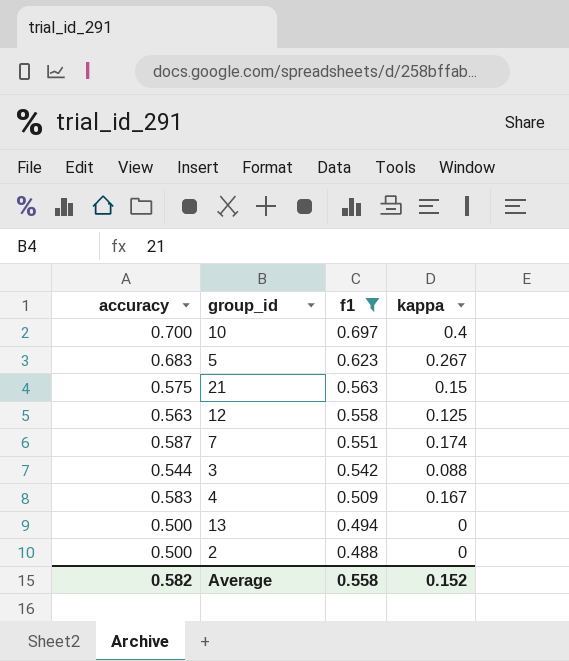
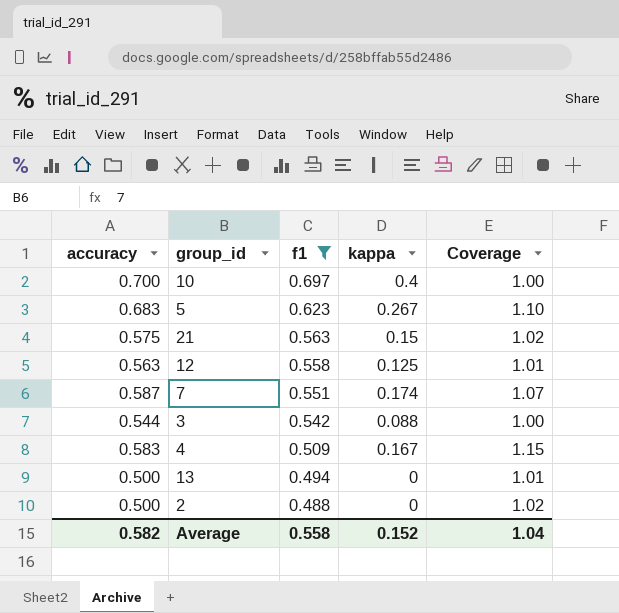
column Coverage | formula: none -> [accuracy] / [f1]

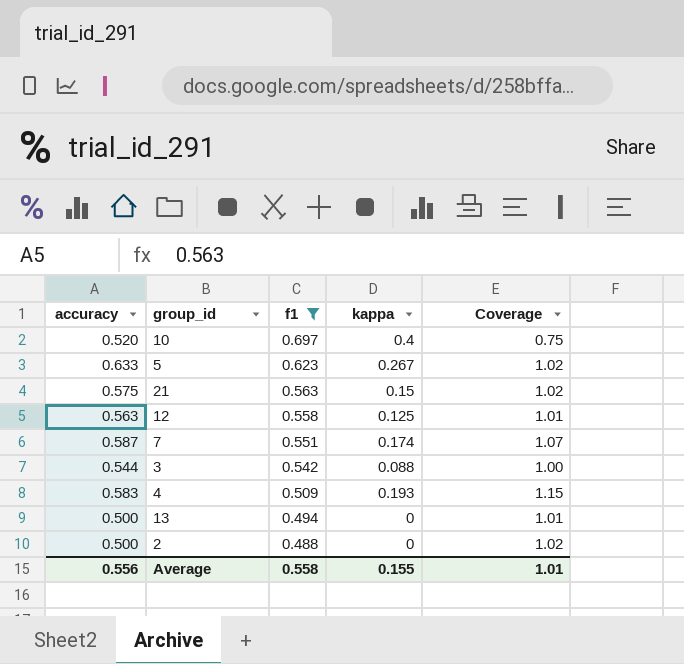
10 | accuracy: 0.700 -> 0.520
10 | Coverage: 1.00 -> 0.75
5 | accuracy: 0.683 -> 0.633
5 | Coverage: 1.10 -> 1.02
4 | kappa: 0.167 -> 0.193
Average | accuracy: 0.582 -> 0.556
Average | kappa: 0.152 -> 0.155
Average | Coverage: 1.04 -> 1.01

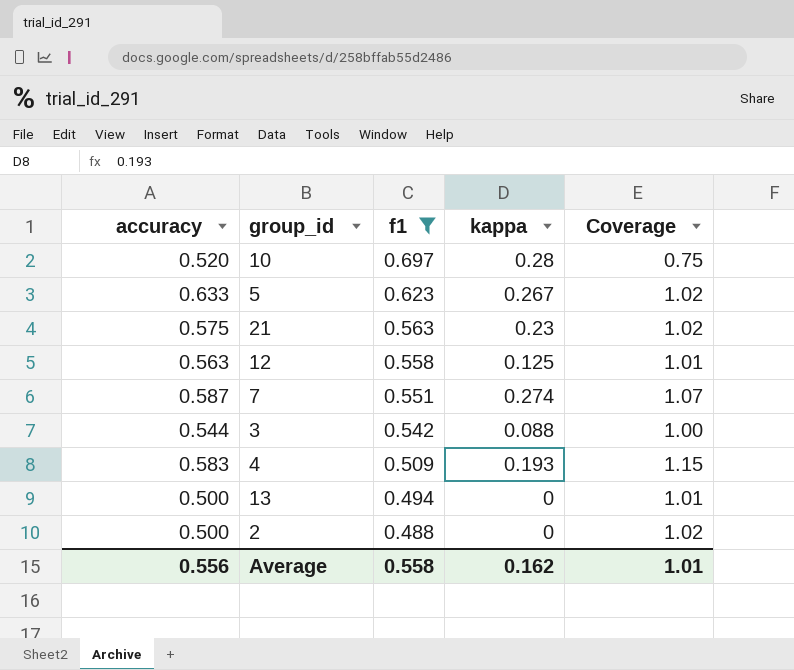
10 | kappa: 0.4 -> 0.28
21 | kappa: 0.15 -> 0.23
7 | kappa: 0.174 -> 0.274
Average | kappa: 0.155 -> 0.162

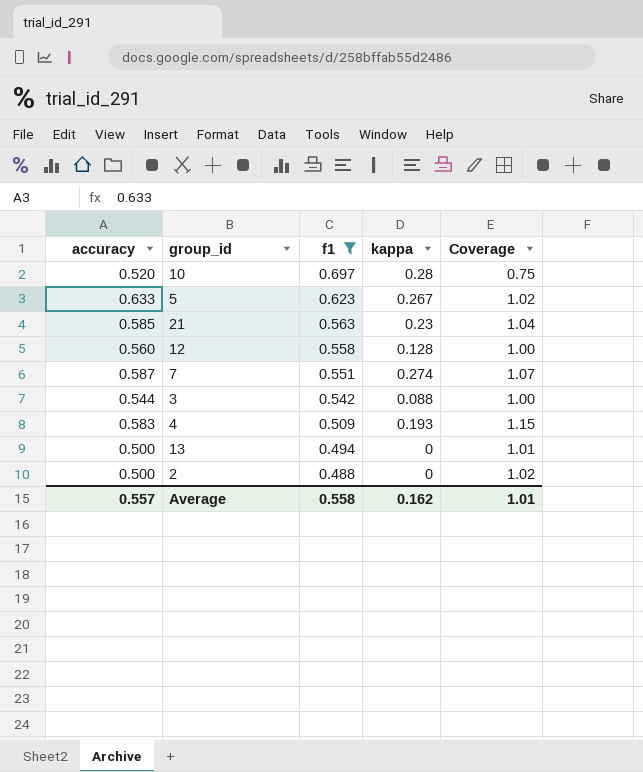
21 | accuracy: 0.575 -> 0.585
21 | Coverage: 1.02 -> 1.04
12 | accuracy: 0.563 -> 0.560
12 | kappa: 0.125 -> 0.128
12 | Coverage: 1.01 -> 1.00
Average | accuracy: 0.556 -> 0.557

